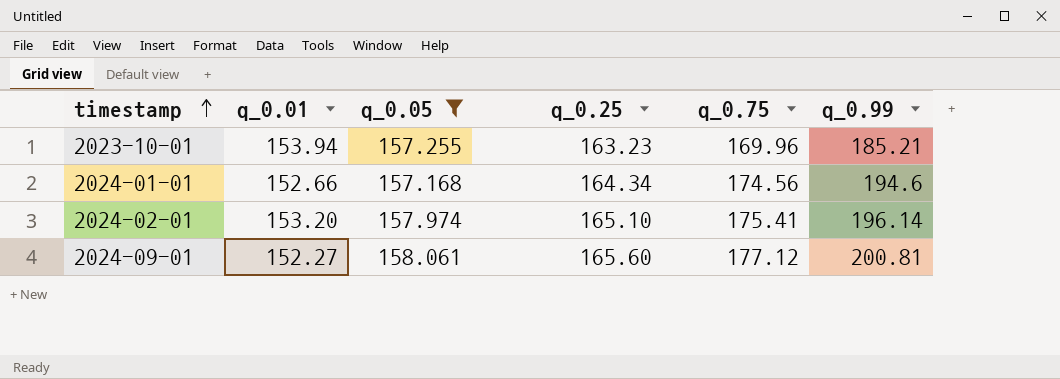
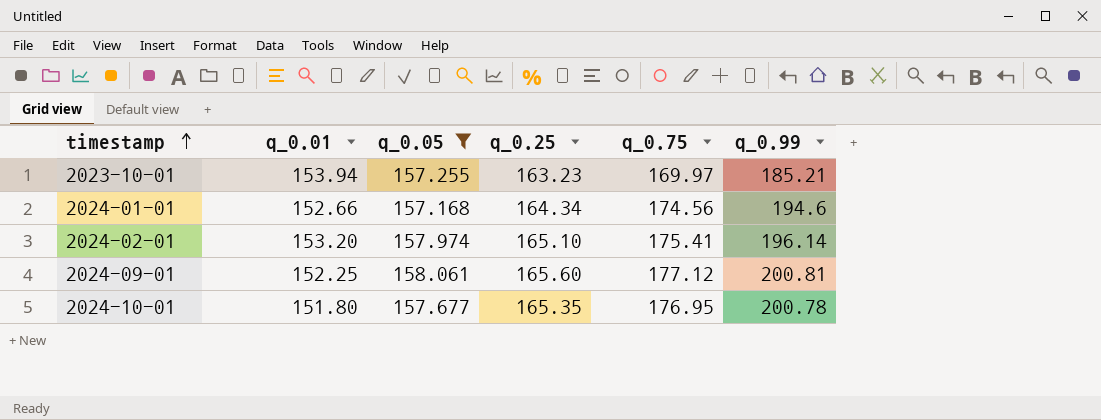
2023-10-01 | q_0.75: 169.96 -> 169.97
2024-09-01 | q_0.01: 152.27 -> 152.25
row 2024-10-01: none -> 151.80 | 157.677 | 165.35 | 176.95 | 200.78

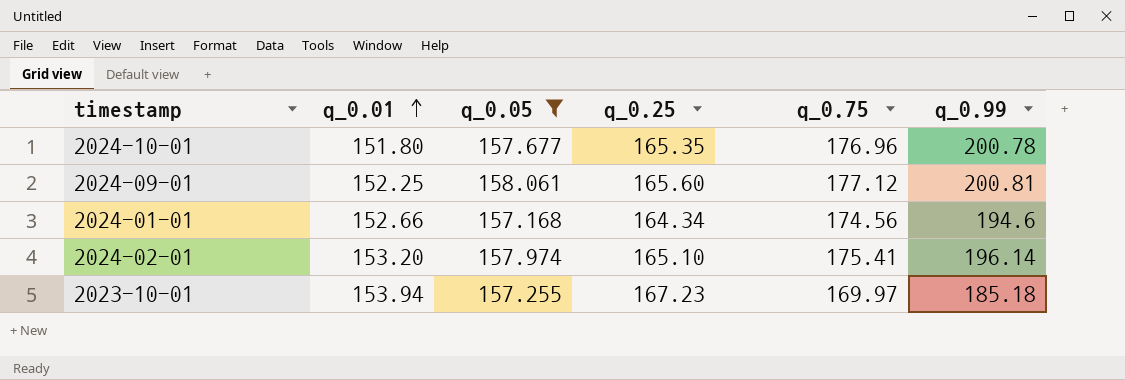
row order: timestamp ascending -> q_0.01 ascending
2024-10-01 | q_0.75: 176.95 -> 176.96
2023-10-01 | q_0.25: 163.23 -> 167.23
2023-10-01 | q_0.99: 185.21 -> 185.18

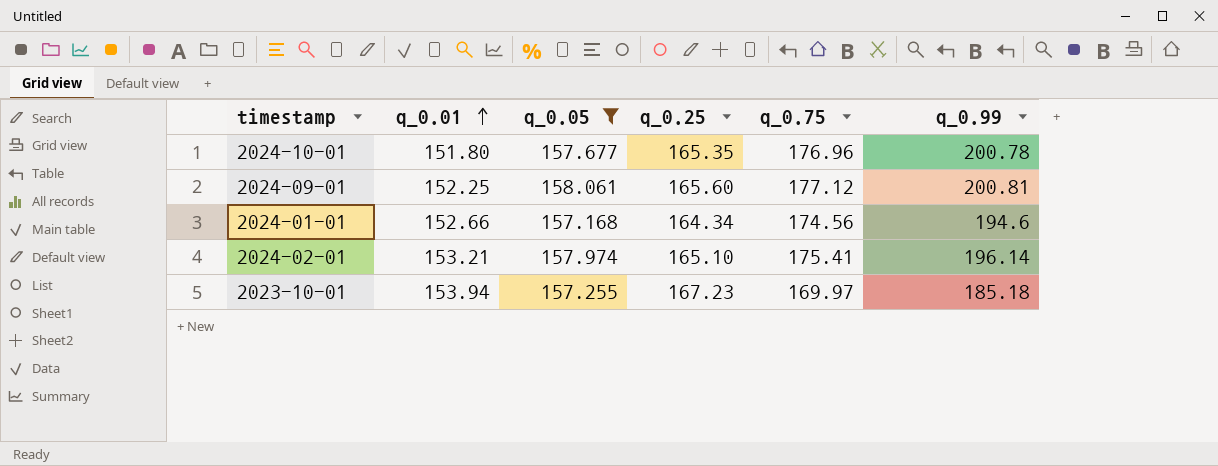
2024-02-01 | q_0.01: 153.20 -> 153.21

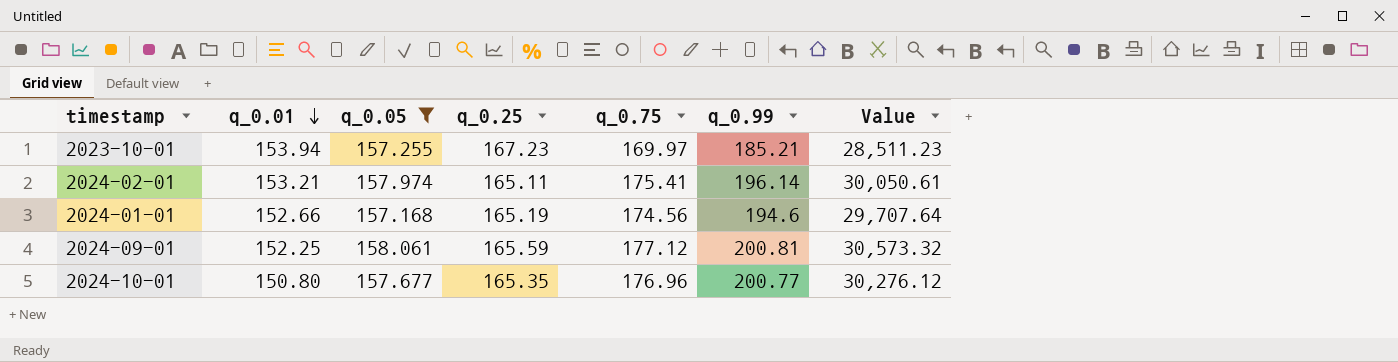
row order: q_0.01 ascending -> q_0.01 descending
column Value | formula: none -> [q_0.01] * [q_0.99]
2023-10-01 | q_0.99: 185.18 -> 185.21
2024-02-01 | q_0.25: 165.10 -> 165.11
2024-01-01 | q_0.25: 164.34 -> 165.19
2024-09-01 | q_0.25: 165.60 -> 165.59
2024-10-01 | q_0.01: 151.80 -> 150.80
2024-10-01 | q_0.99: 200.78 -> 200.77

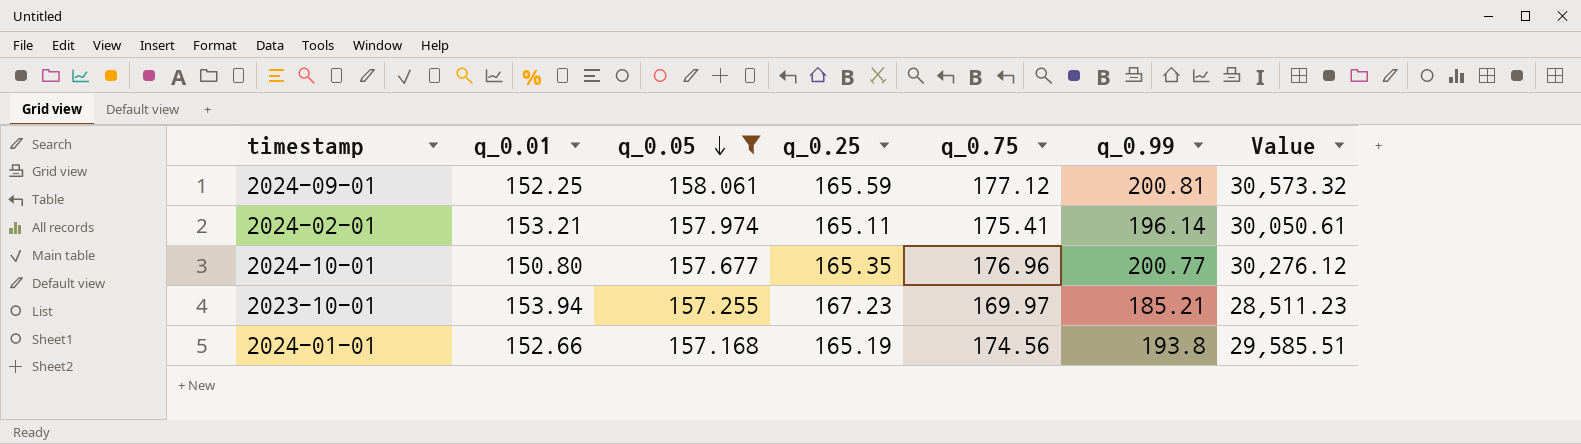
row order: q_0.01 descending -> q_0.05 descending
2024-01-01 | q_0.99: 194.6 -> 193.8
2024-01-01 | Value: 29,707.64 -> 29,585.51

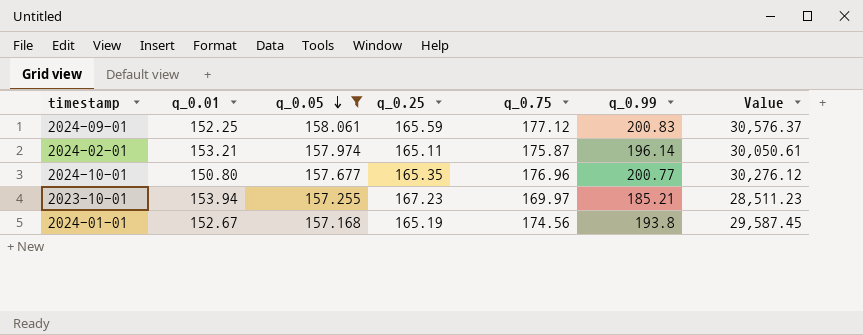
2024-09-01 | q_0.99: 200.81 -> 200.83
2024-09-01 | Value: 30,573.32 -> 30,576.37
2024-02-01 | q_0.75: 175.41 -> 175.87
2024-01-01 | q_0.01: 152.66 -> 152.67
2024-01-01 | Value: 29,585.51 -> 29,587.45

